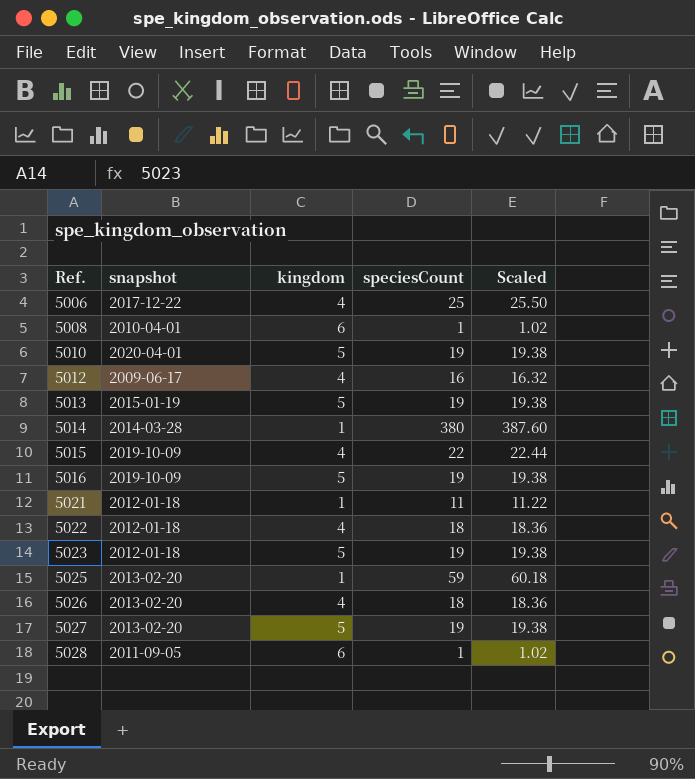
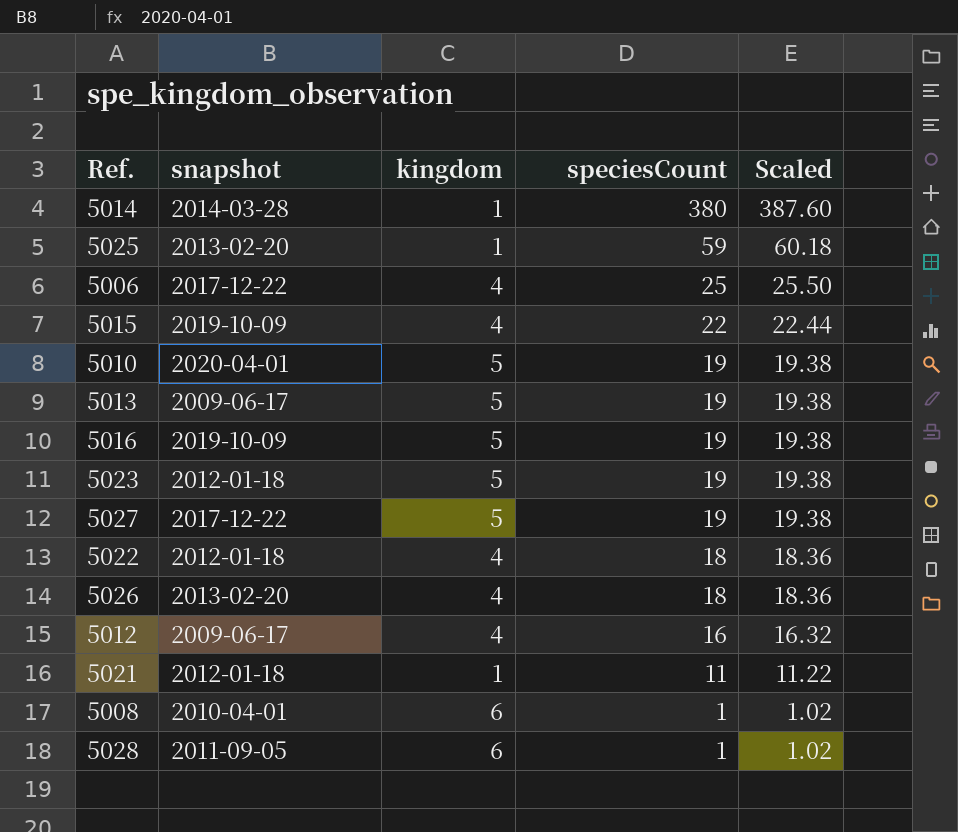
row order: Ref. ascending -> speciesCount descending
5013 | snapshot: 2015-01-19 -> 2009-06-17
5027 | snapshot: 2013-02-20 -> 2017-12-22

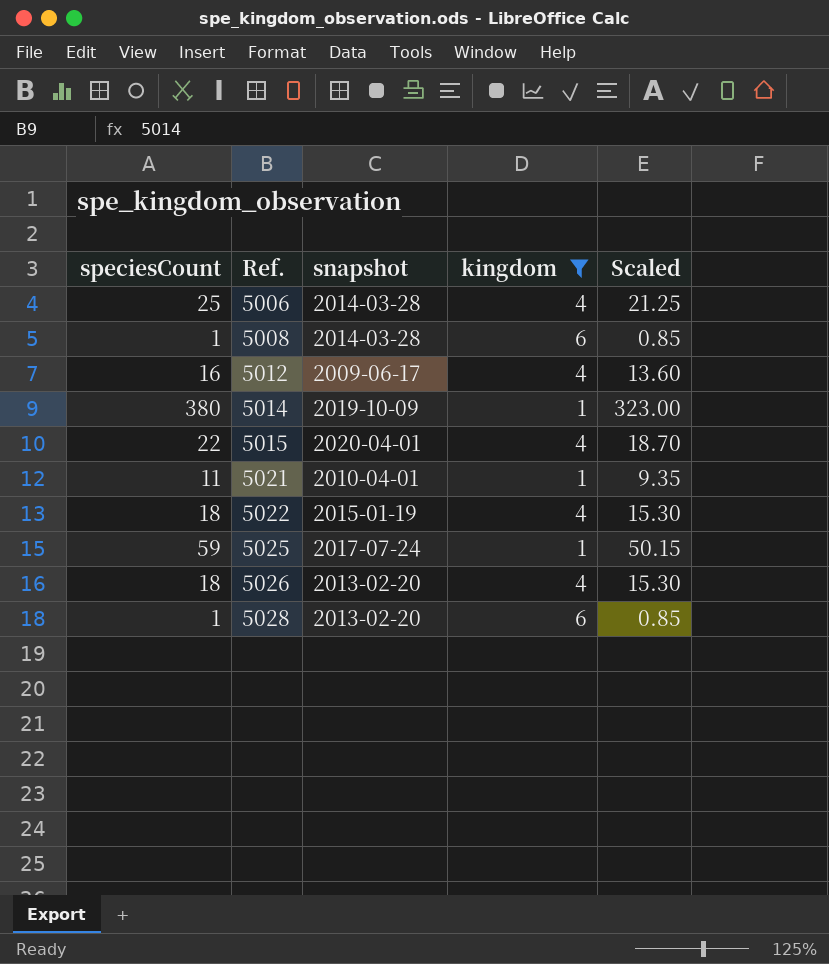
filter: none -> kingdom != 5
row order: speciesCount descending -> Ref. ascending
column speciesCount | position: 4 -> 1
column Scaled | formula: [speciesCount] * 1.02 -> [speciesCount] * 0.85
5006 | snapshot: 2017-12-22 -> 2014-03-28
5008 | snapshot: 2010-04-01 -> 2014-03-28
5014 | snapshot: 2014-03-28 -> 2019-10-09
5015 | snapshot: 2019-10-09 -> 2020-04-01
5021 | snapshot: 2012-01-18 -> 2010-04-01
5022 | snapshot: 2012-01-18 -> 2015-01-19
5025 | snapshot: 2013-02-20 -> 2017-07-24
5028 | snapshot: 2011-09-05 -> 2013-02-20

